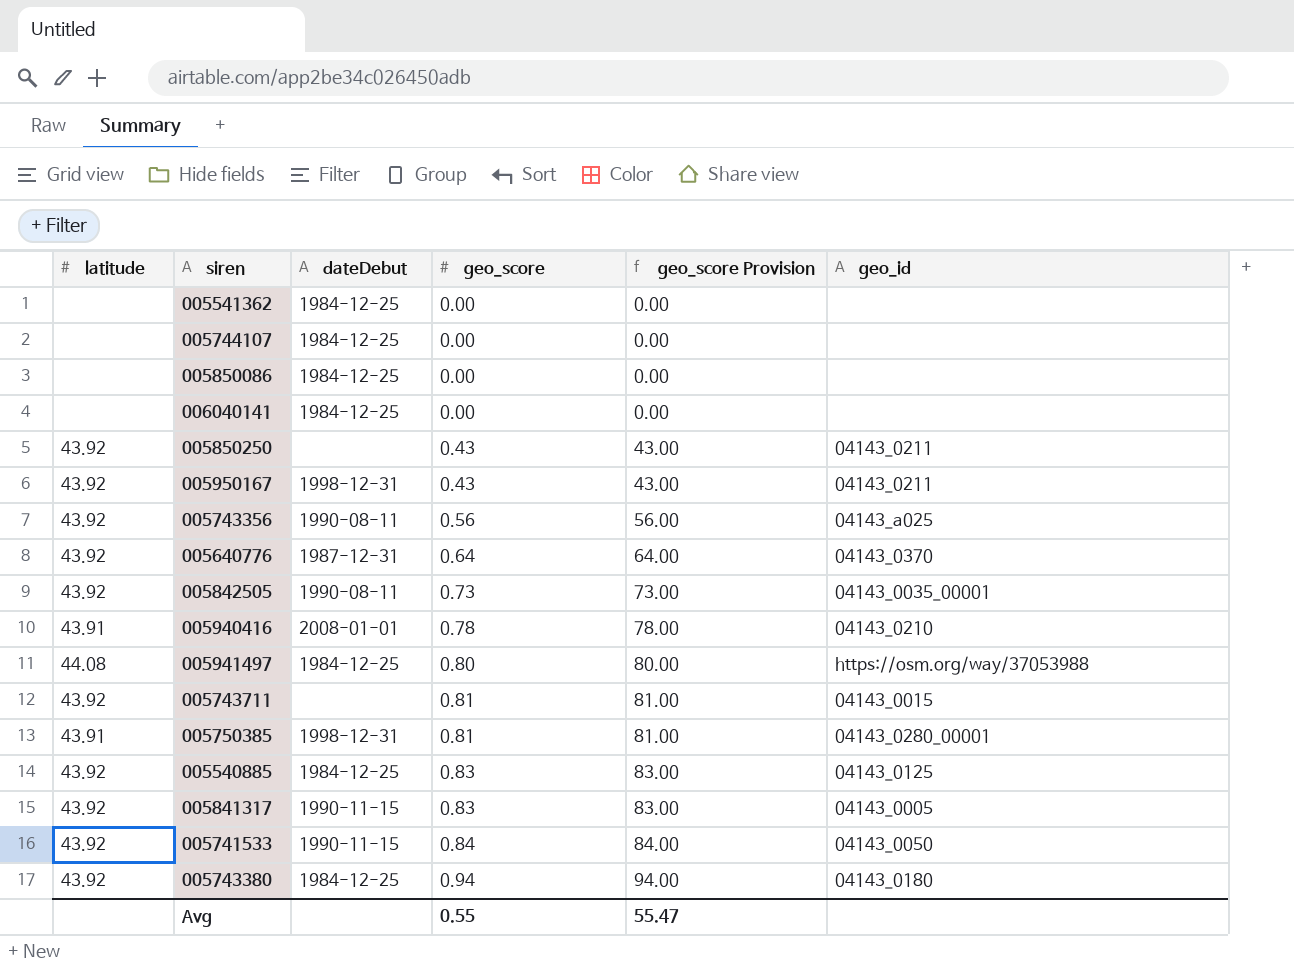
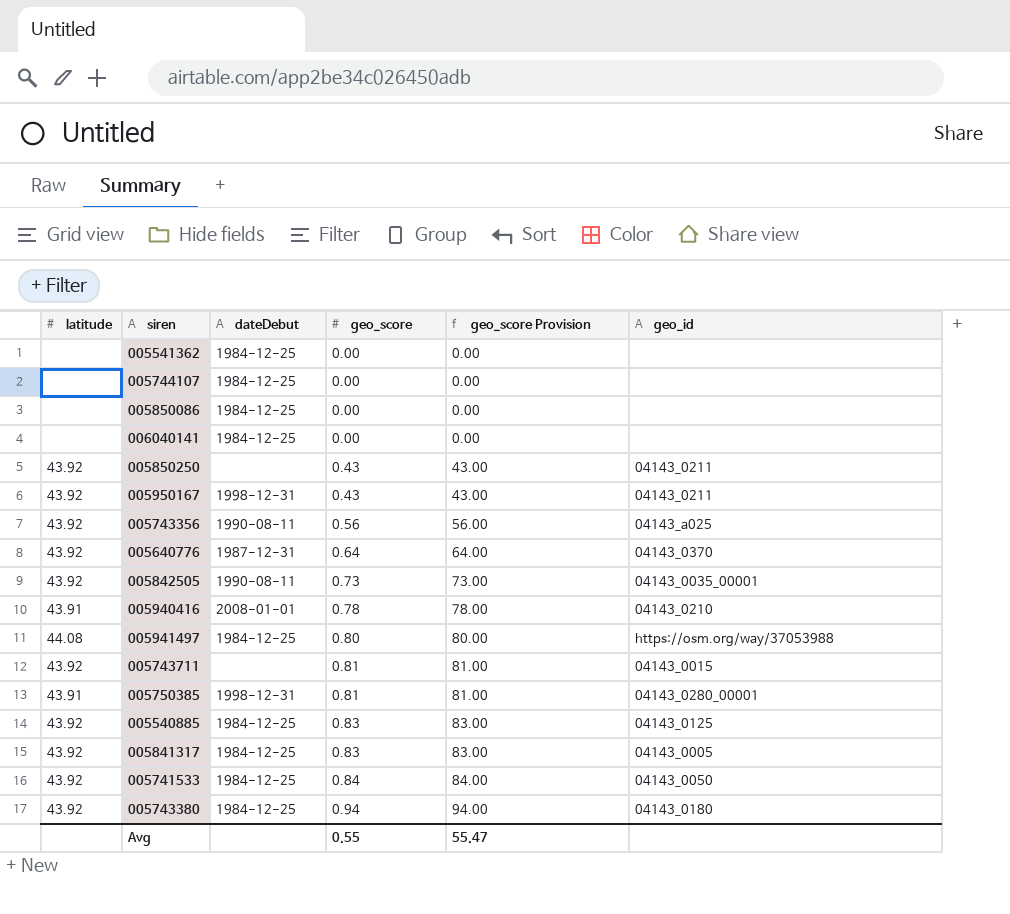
005841317 | dateDebut: 1990-11-15 -> 1984-12-25
005741533 | dateDebut: 1990-11-15 -> 1984-12-25

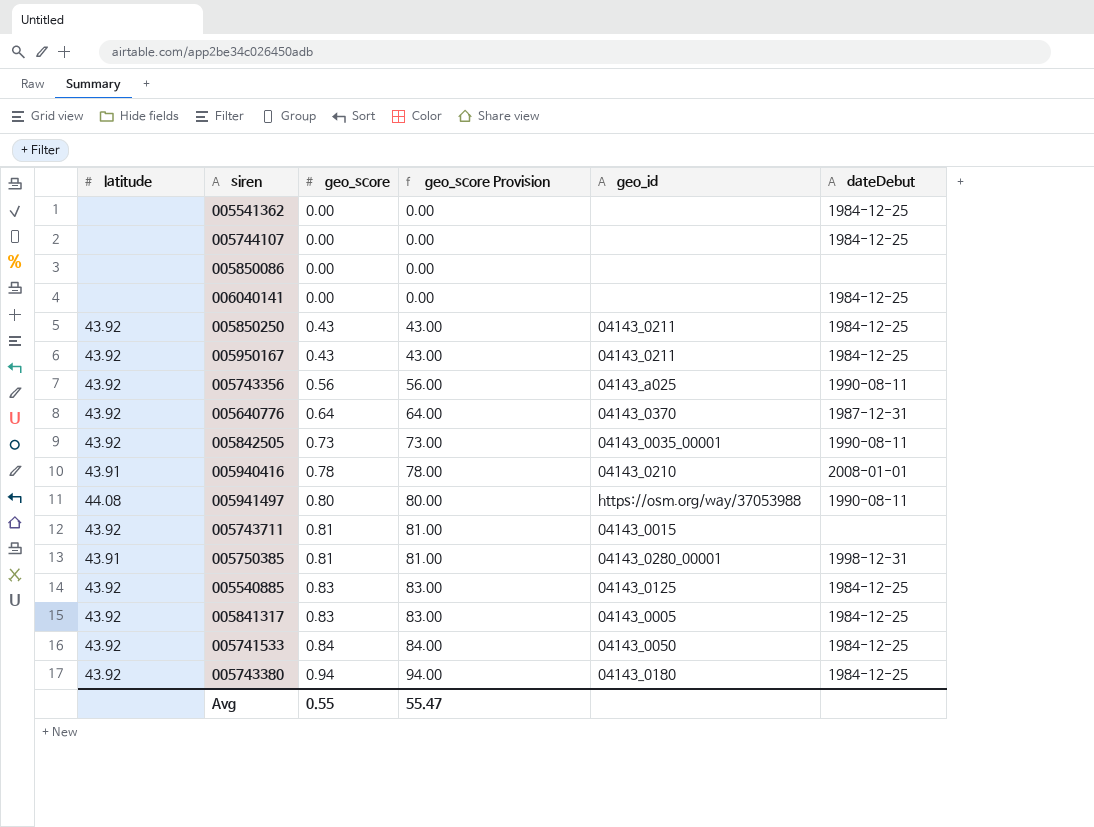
column dateDebut | position: 3 -> 6
005850086 | dateDebut: 1984-12-25 -> none
005850250 | dateDebut: none -> 1984-12-25
005950167 | dateDebut: 1998-12-31 -> 1984-12-25
005941497 | dateDebut: 1984-12-25 -> 1990-08-11

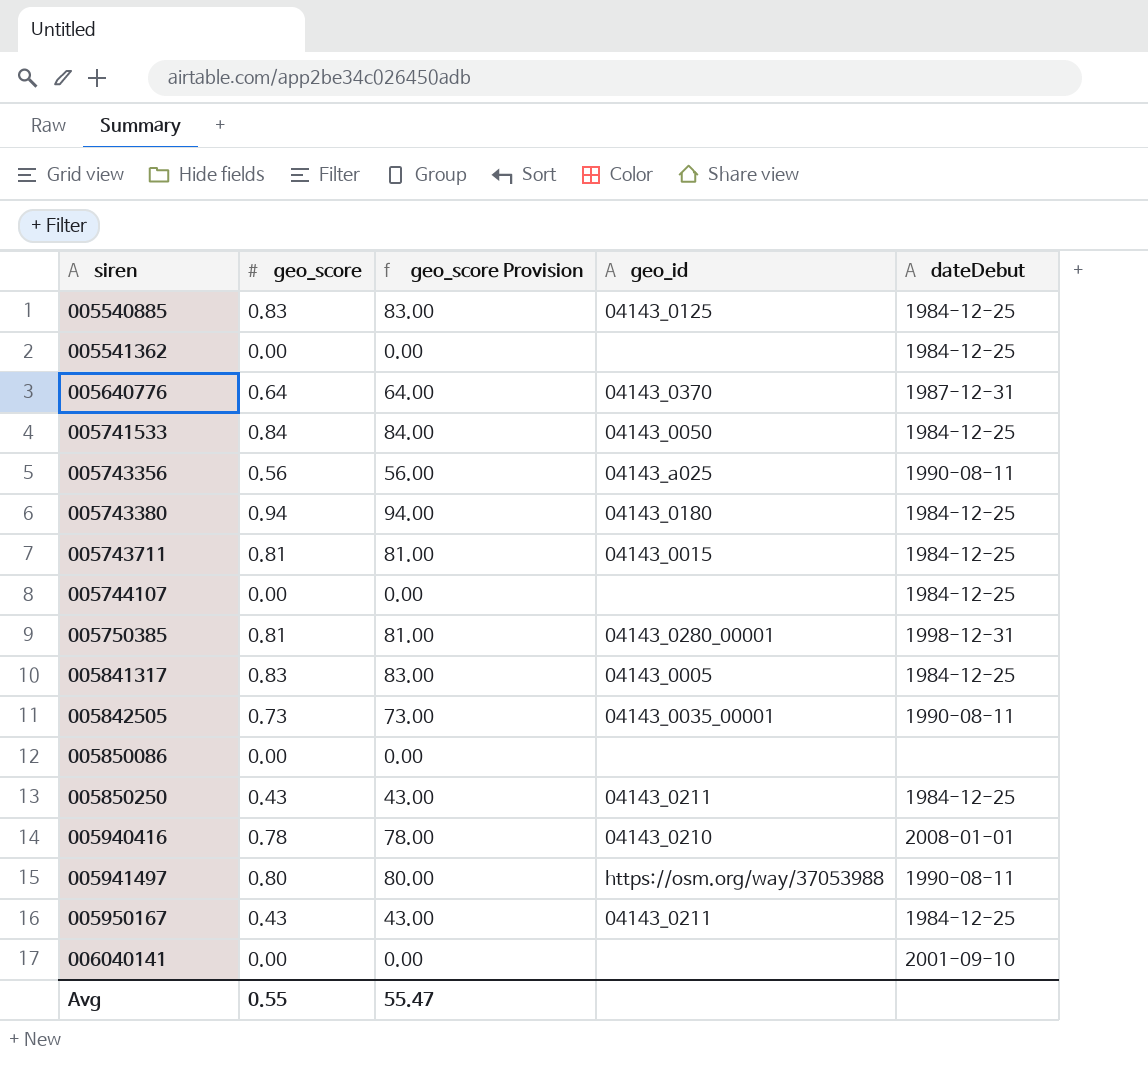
row order: geo_score ascending -> siren ascending
column latitude | position: 1 -> none
005743711 | dateDebut: none -> 1984-12-25
006040141 | dateDebut: 1984-12-25 -> 2001-09-10

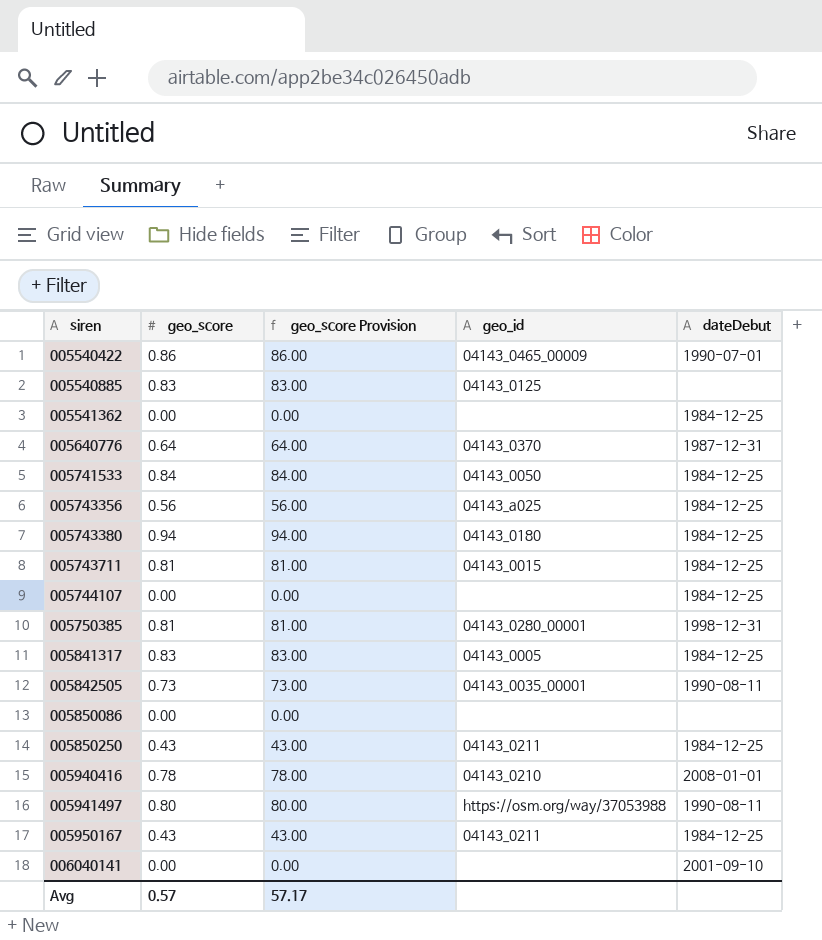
row 005540422: none -> 0.86 | 86.00 | 04143_0465_00009 | 1990-07-01
005540885 | dateDebut: 1984-12-25 -> none
005743356 | dateDebut: 1990-08-11 -> 1984-12-25
Avg | geo_score: 0.55 -> 0.57
Avg | geo_score Provision: 55.47 -> 57.17

